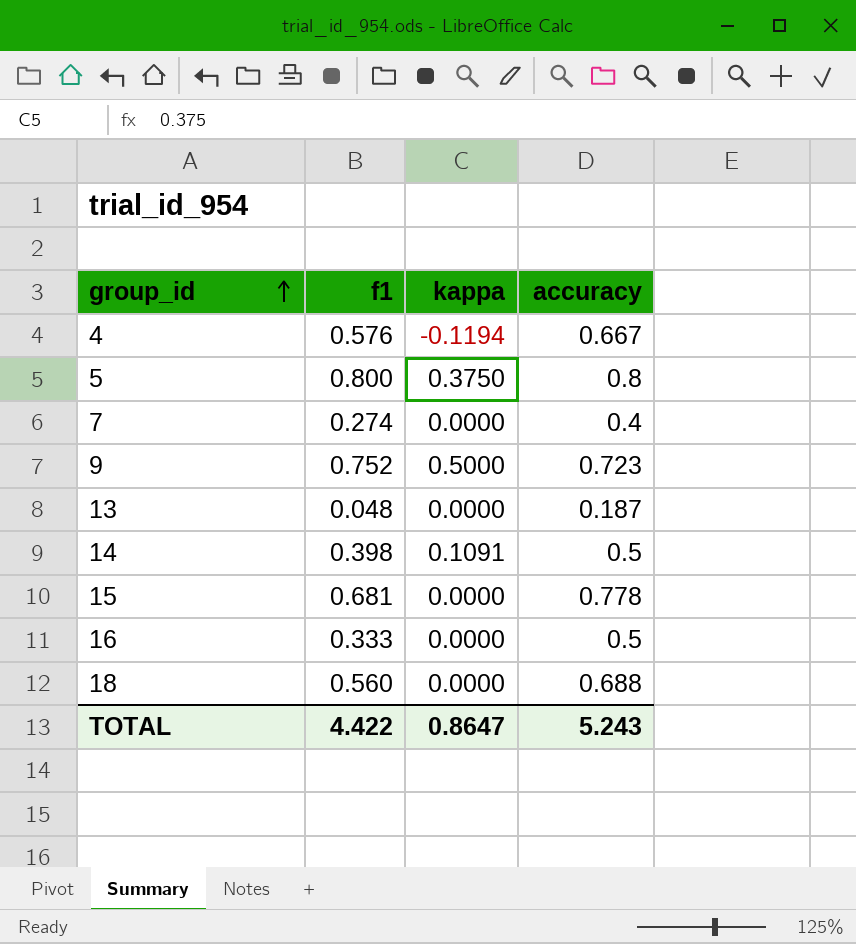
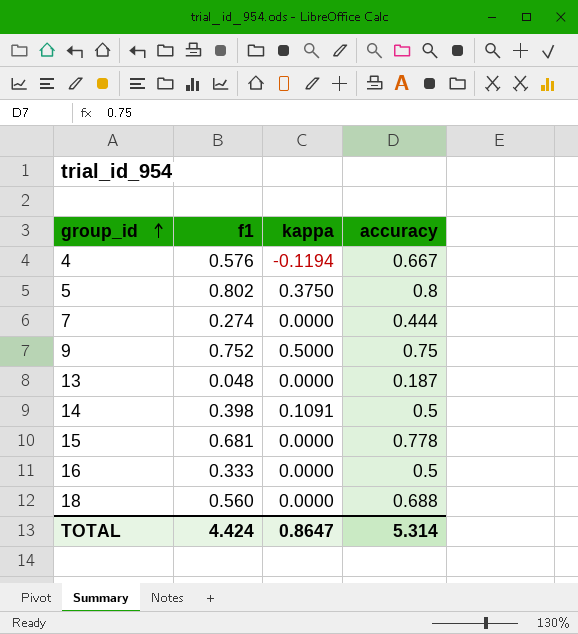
5 | f1: 0.800 -> 0.802
7 | accuracy: 0.4 -> 0.444
9 | accuracy: 0.723 -> 0.75
TOTAL | f1: 4.422 -> 4.424
TOTAL | accuracy: 5.243 -> 5.314

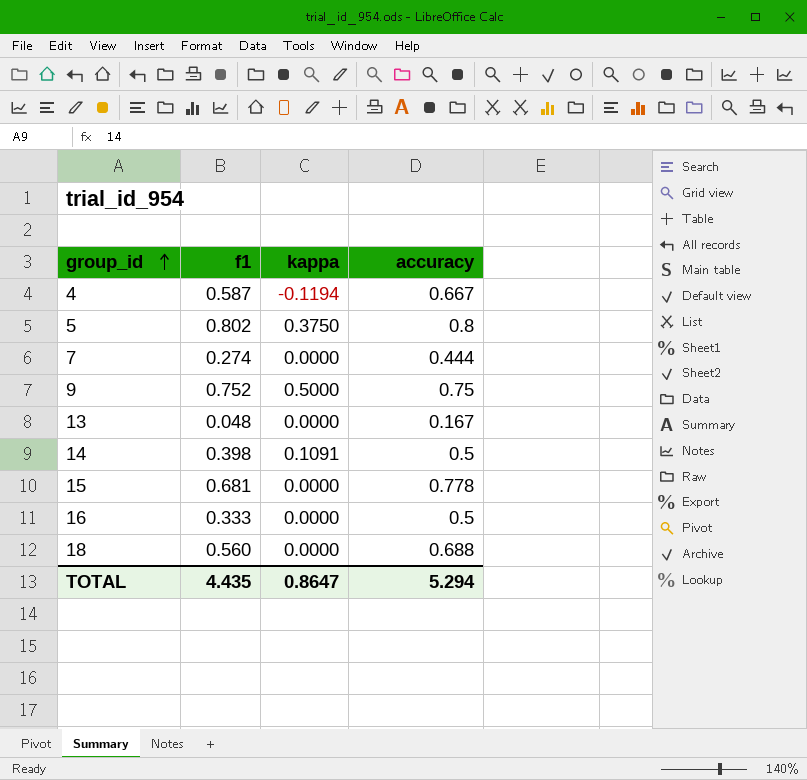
4 | f1: 0.576 -> 0.587
13 | accuracy: 0.187 -> 0.167
TOTAL | f1: 4.424 -> 4.435
TOTAL | accuracy: 5.314 -> 5.294

